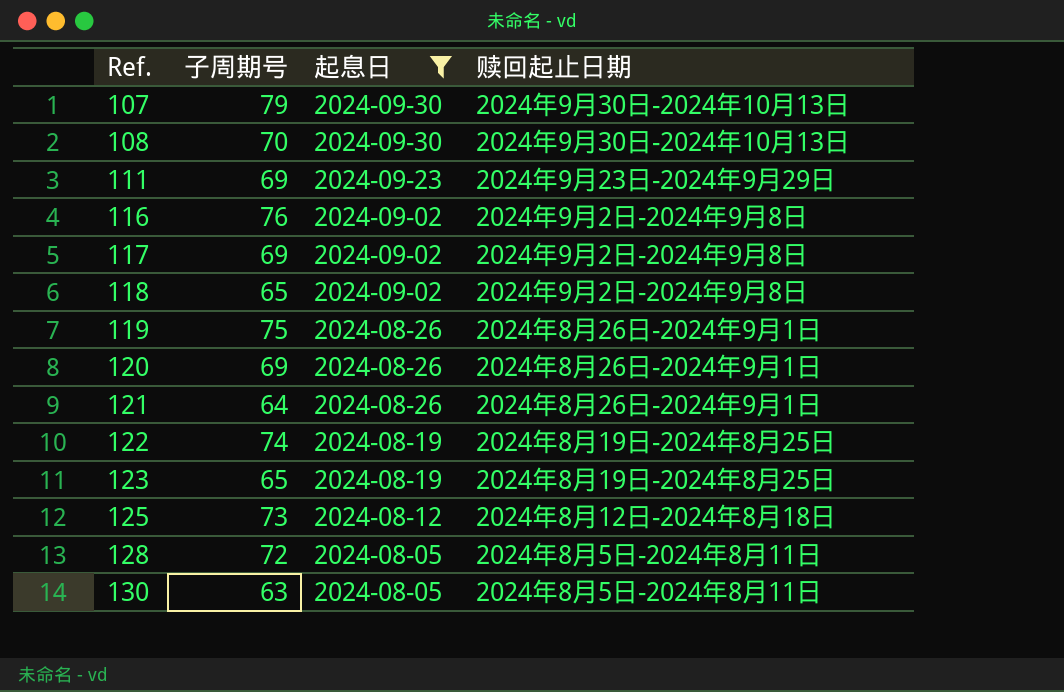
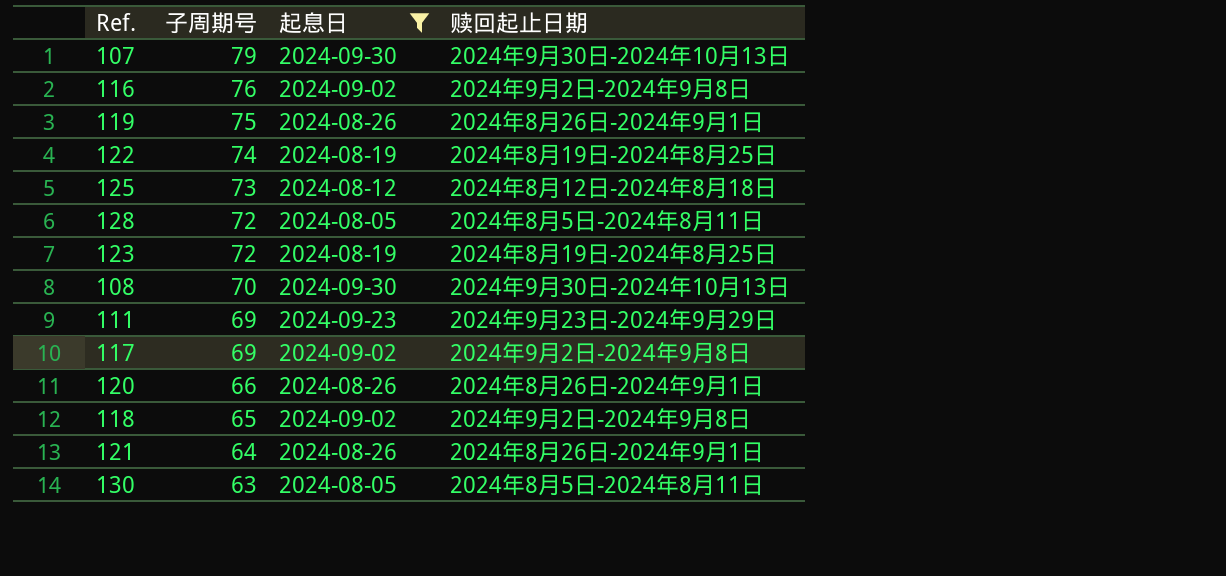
row order: Ref. ascending -> 子周期号 descending
123 | 子周期号: 65 -> 72
120 | 子周期号: 69 -> 66

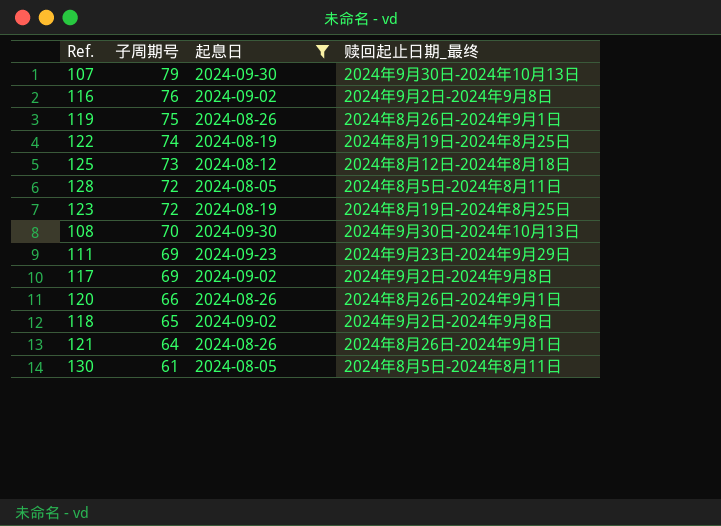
column name: 赎回起止日期 -> 赎回起止日期_最终
130 | 子周期号: 63 -> 61

